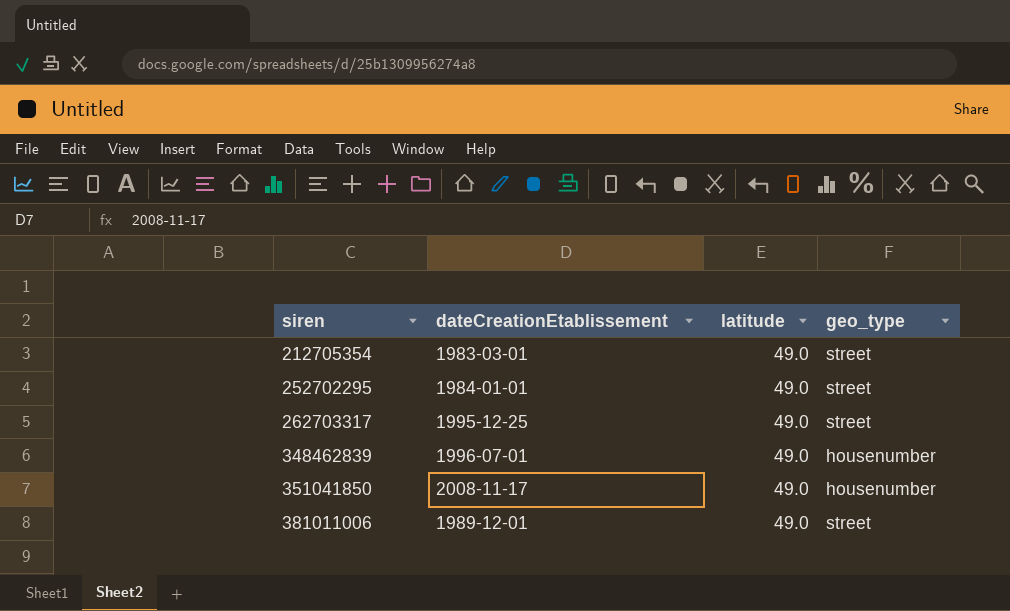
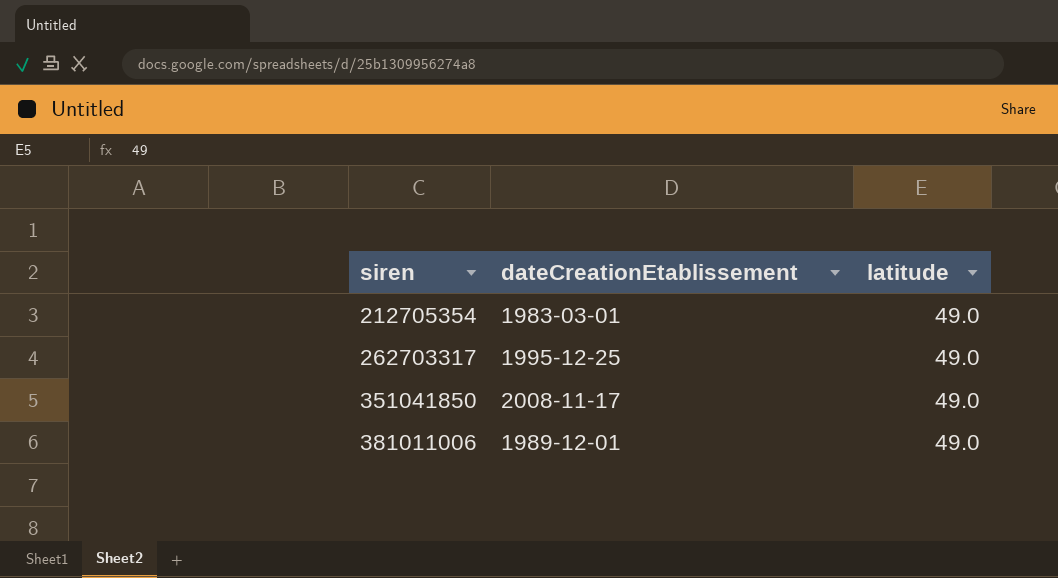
column geo_type | position: 4 -> none
row 252702295: 1984-01-01 | 49.0 | street -> none
row 348462839: 1996-07-01 | 49.0 | housenumber -> none

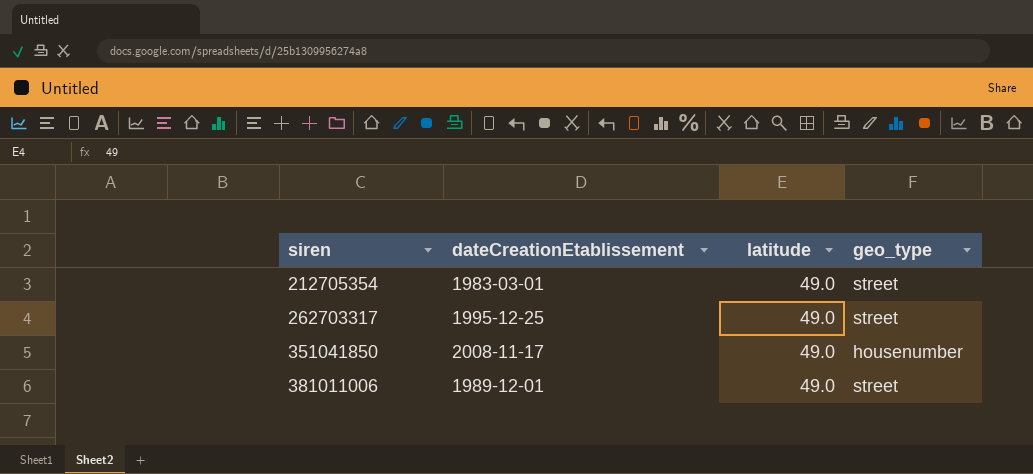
column geo_type | position: none -> 4

